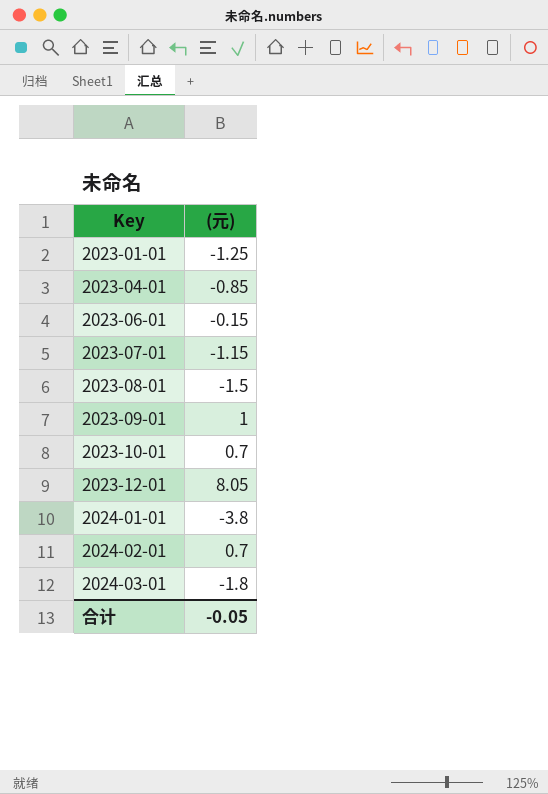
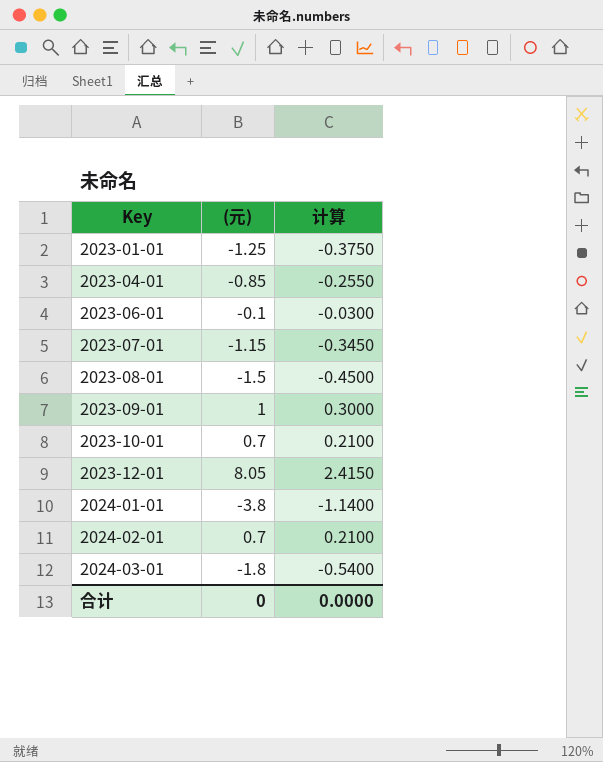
column 计算 | formula: none -> [(元)] * 0.3
2023-06-01 | (元): -0.15 -> -0.1
合计 | (元): -0.05 -> 0

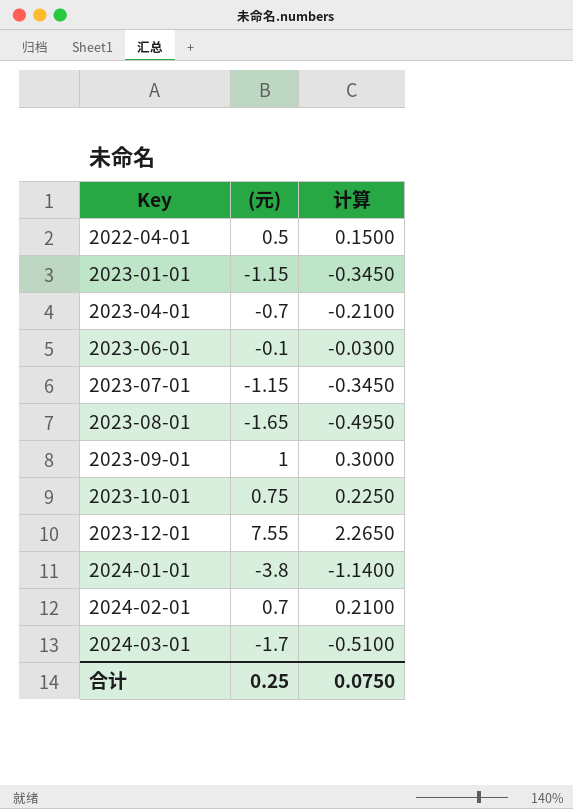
row 2022-04-01: none -> 0.5 | 0.1500
2023-01-01 | (元): -1.25 -> -1.15
2023-01-01 | 计算: -0.3750 -> -0.3450
2023-04-01 | (元): -0.85 -> -0.7
2023-04-01 | 计算: -0.2550 -> -0.2100
2023-08-01 | (元): -1.5 -> -1.65
2023-08-01 | 计算: -0.4500 -> -0.4950
2023-10-01 | (元): 0.7 -> 0.75
2023-10-01 | 计算: 0.2100 -> 0.2250
2023-12-01 | (元): 8.05 -> 7.55
2023-12-01 | 计算: 2.4150 -> 2.2650
2024-03-01 | (元): -1.8 -> -1.7
2024-03-01 | 计算: -0.5400 -> -0.5100
合计 | (元): 0 -> 0.25
合计 | 计算: 0.0000 -> 0.0750

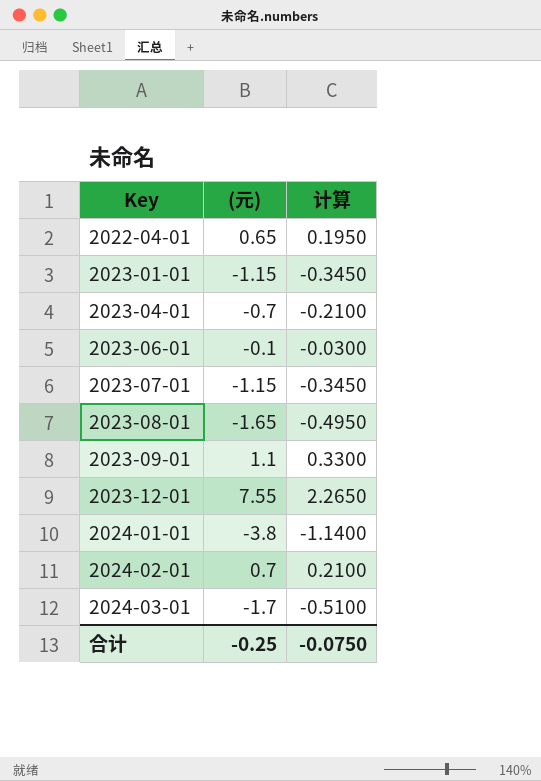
row 2023-10-01: 0.75 | 0.2250 -> none
2022-04-01 | (元): 0.5 -> 0.65
2022-04-01 | 计算: 0.1500 -> 0.1950
2023-09-01 | (元): 1 -> 1.1
2023-09-01 | 计算: 0.3000 -> 0.3300
合计 | (元): 0.25 -> -0.25
合计 | 计算: 0.0750 -> -0.0750

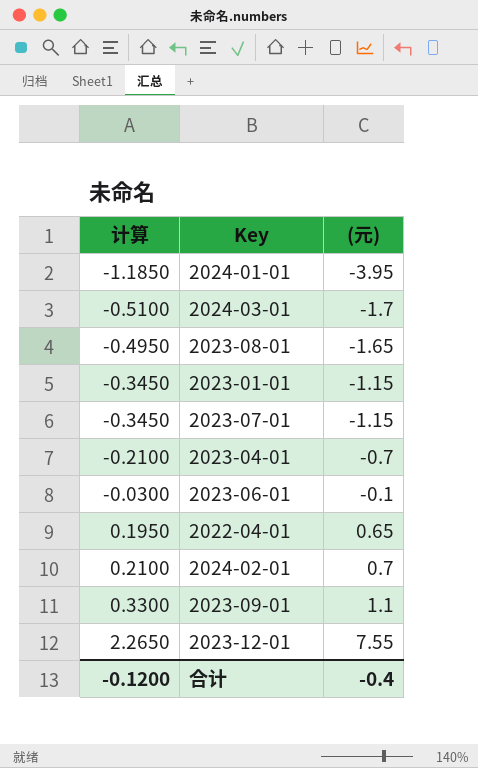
row order: Key ascending -> 计算 ascending
column 计算 | position: 3 -> 1
2024-01-01 | 计算: -1.1400 -> -1.1850
2024-01-01 | (元): -3.8 -> -3.95
合计 | 计算: -0.0750 -> -0.1200
合计 | (元): -0.25 -> -0.4

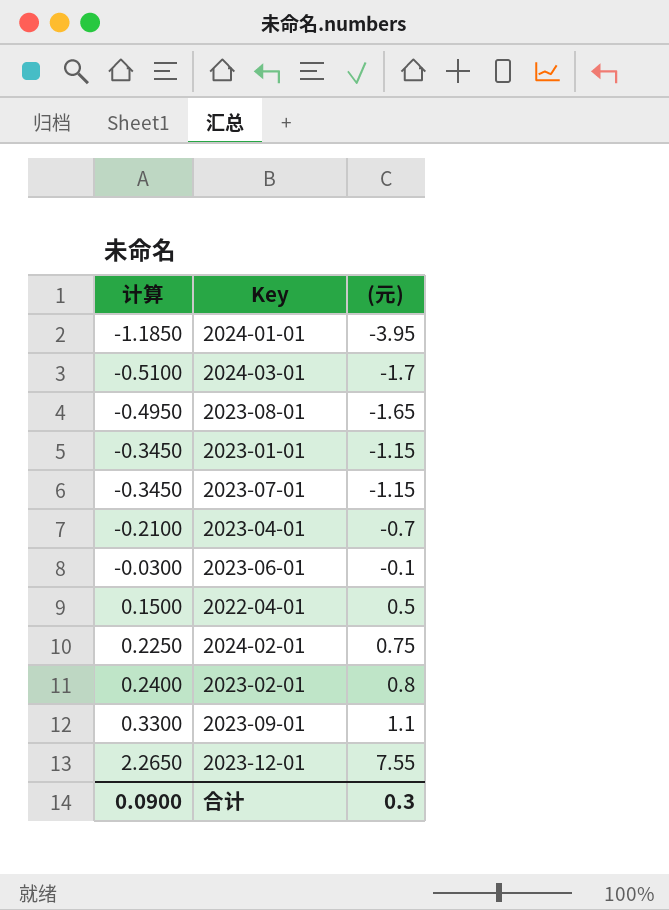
2022-04-01 | 计算: 0.1950 -> 0.1500
2022-04-01 | (元): 0.65 -> 0.5
2024-02-01 | 计算: 0.2100 -> 0.2250
2024-02-01 | (元): 0.7 -> 0.75
row 2023-02-01: none -> 0.2400 | 0.8
合计 | 计算: -0.1200 -> 0.0900
合计 | (元): -0.4 -> 0.3

